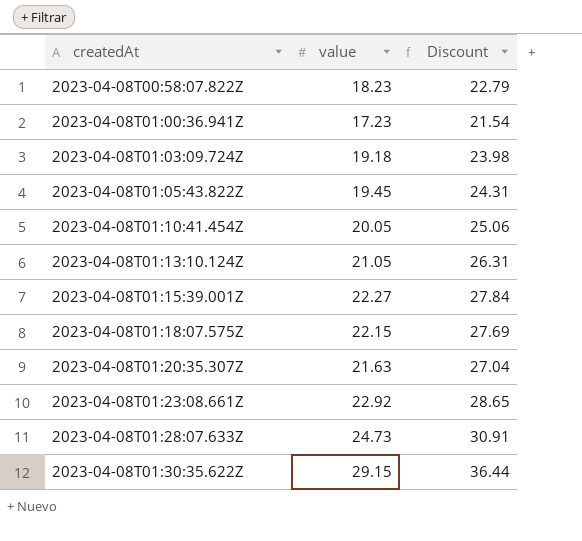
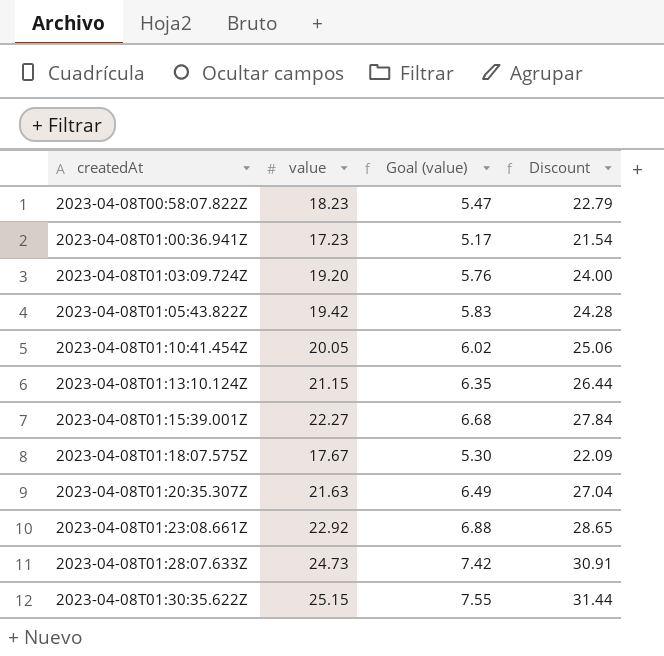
column Goal (value) | formula: none -> [value] * 0.3
2023-04-08T01:03:09.724Z | value: 19.18 -> 19.20
2023-04-08T01:03:09.724Z | Discount: 23.98 -> 24.00
2023-04-08T01:05:43.822Z | value: 19.45 -> 19.42
2023-04-08T01:05:43.822Z | Discount: 24.31 -> 24.28
2023-04-08T01:13:10.124Z | value: 21.05 -> 21.15
2023-04-08T01:13:10.124Z | Discount: 26.31 -> 26.44
2023-04-08T01:18:07.575Z | value: 22.15 -> 17.67
2023-04-08T01:18:07.575Z | Discount: 27.69 -> 22.09
2023-04-08T01:30:35.622Z | value: 29.15 -> 25.15
2023-04-08T01:30:35.622Z | Discount: 36.44 -> 31.44

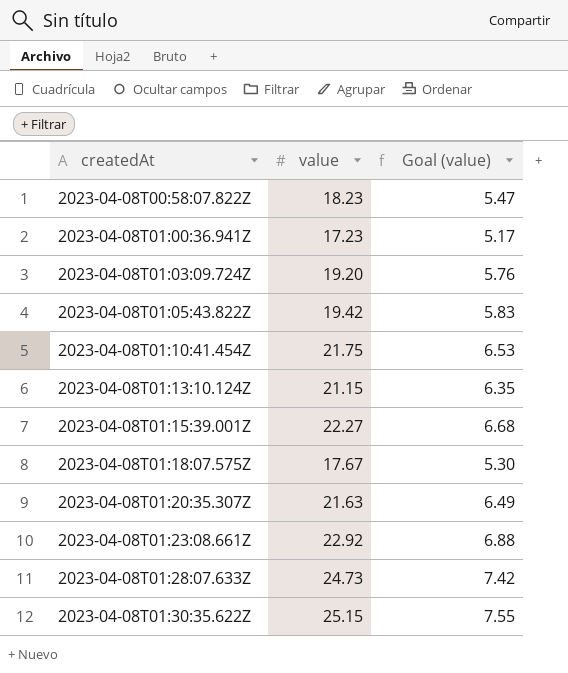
column Discount | formula: [value] * 1.25 -> none
2023-04-08T01:10:41.454Z | value: 20.05 -> 21.75
2023-04-08T01:10:41.454Z | Goal (value): 6.02 -> 6.53

